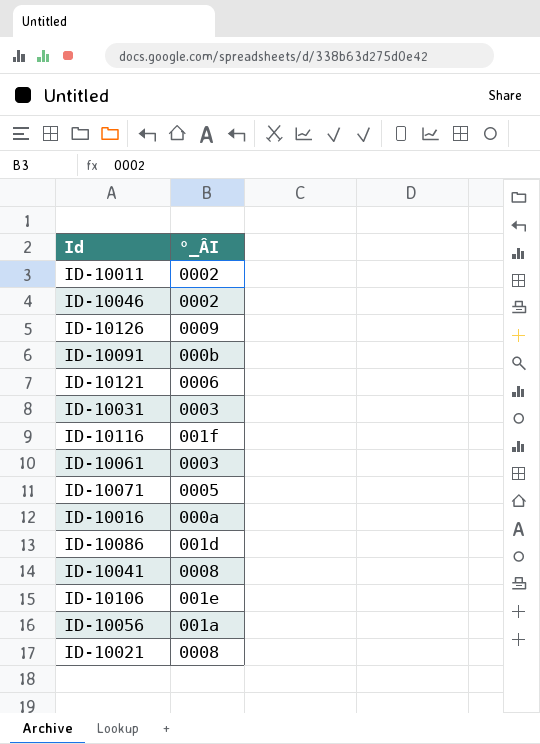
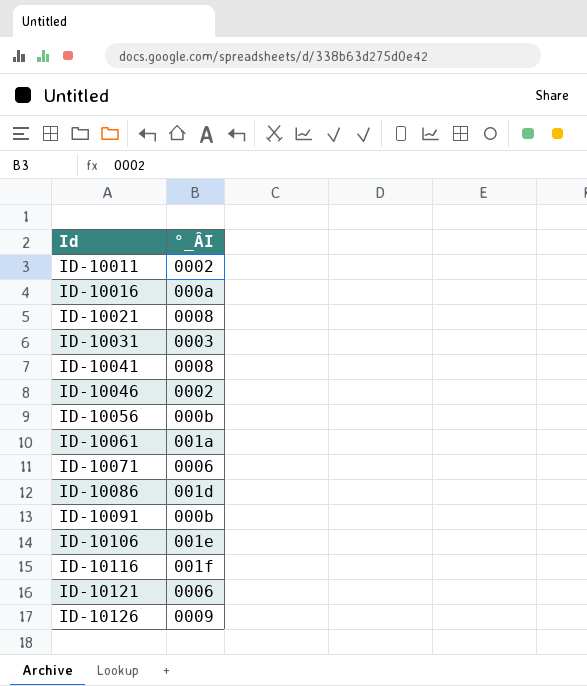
row order: none -> Id ascending
ID-10056 | °_ÂI: 001a -> 000b
ID-10061 | °_ÂI: 0003 -> 001a
ID-10071 | °_ÂI: 0005 -> 0006

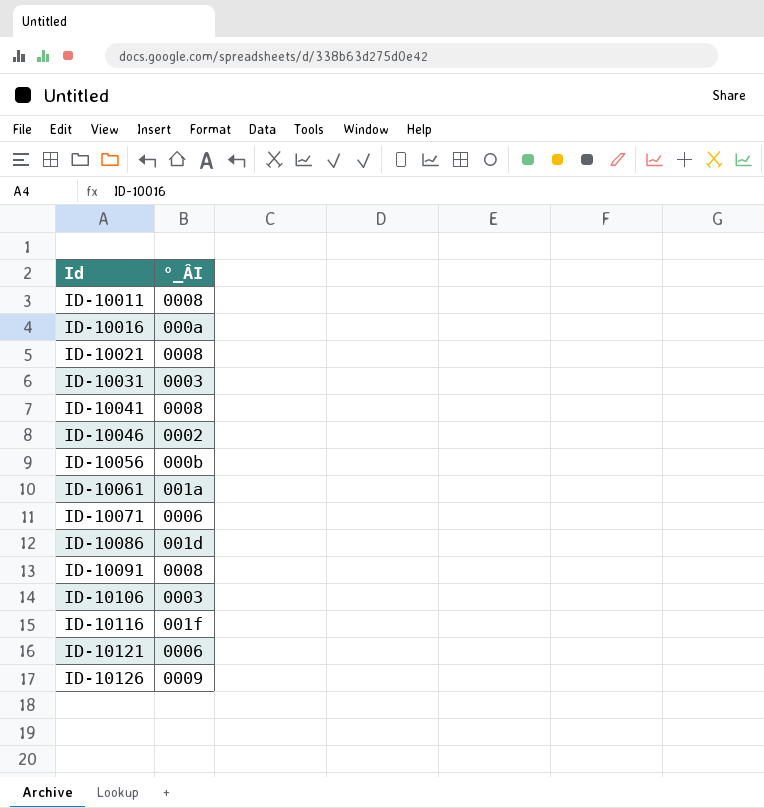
ID-10011 | °_ÂI: 0002 -> 0008
ID-10091 | °_ÂI: 000b -> 0008
ID-10106 | °_ÂI: 001e -> 0003

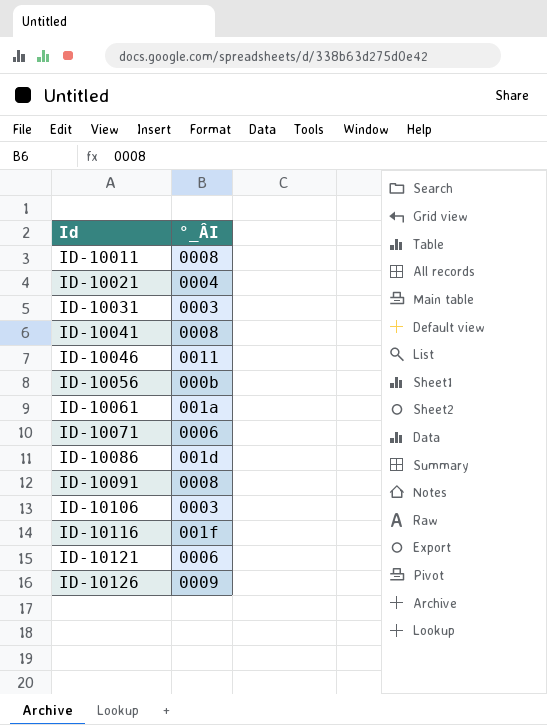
row ID-10016: 000a -> none
ID-10021 | °_ÂI: 0008 -> 0004
ID-10046 | °_ÂI: 0002 -> 0011

